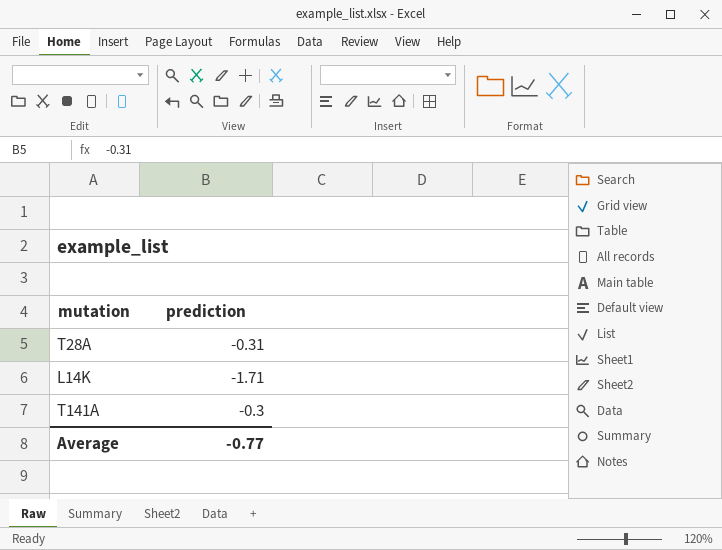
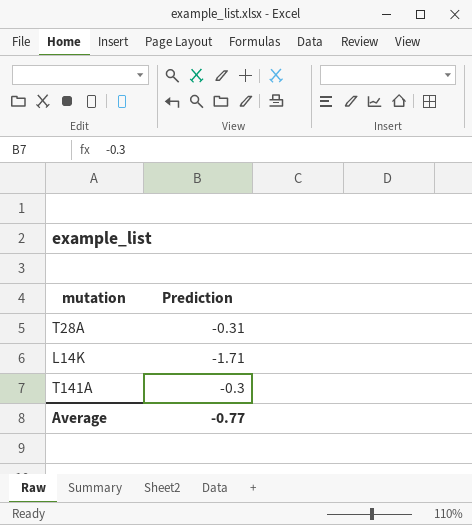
column name: prediction -> Prediction

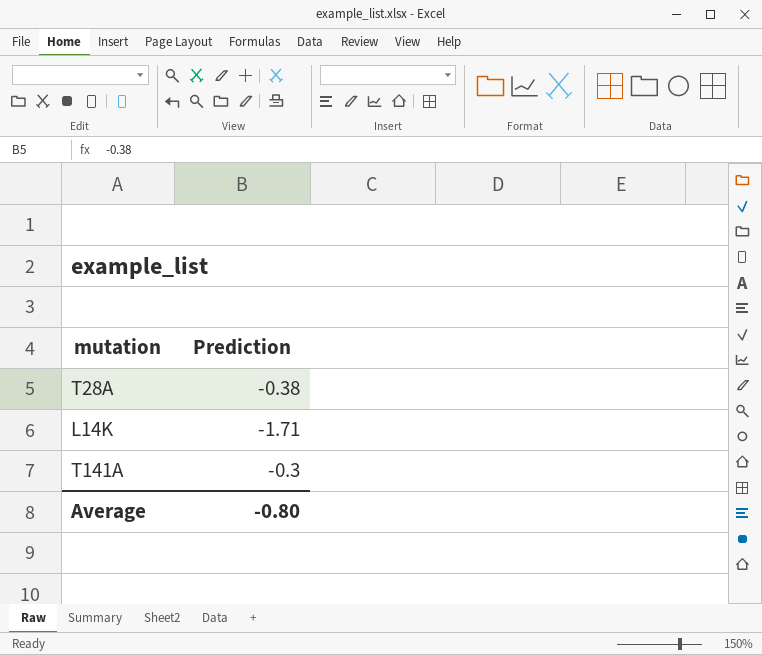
T28A | Prediction: -0.31 -> -0.38
Average | Prediction: -0.77 -> -0.80

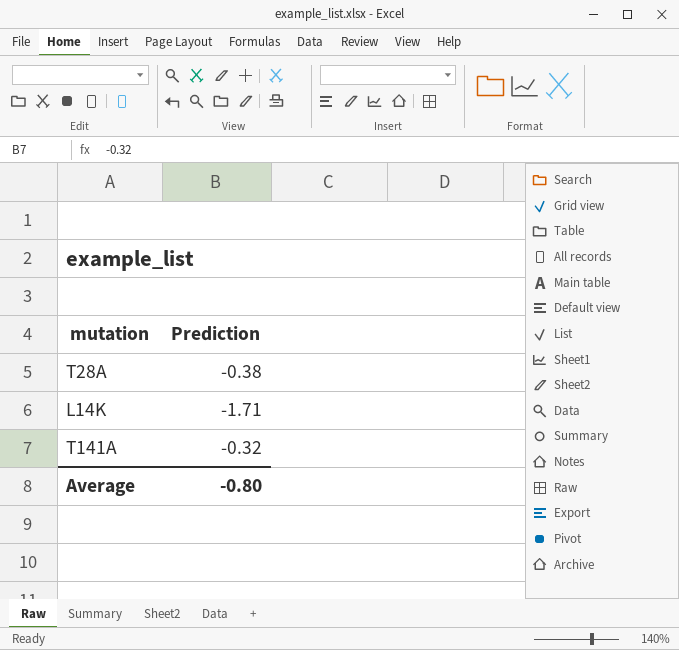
T141A | Prediction: -0.3 -> -0.32

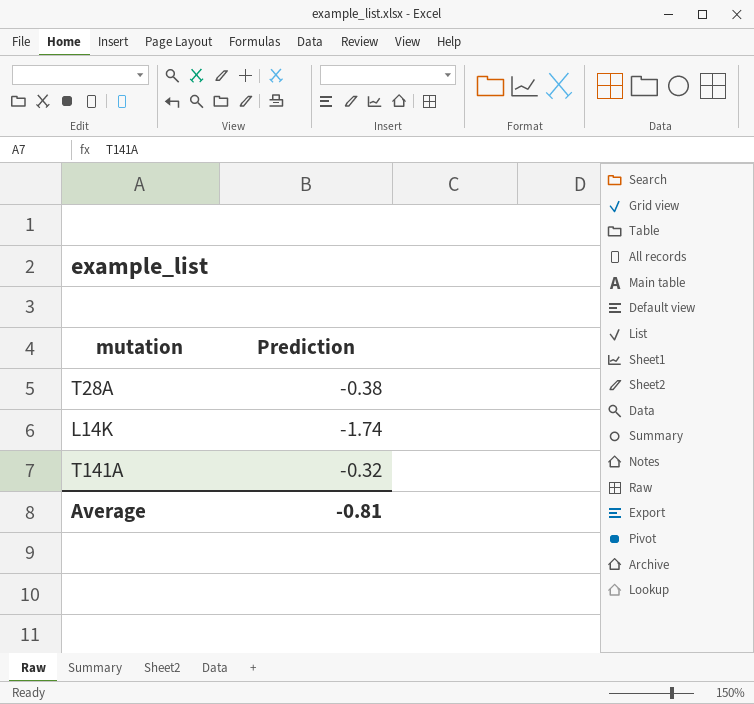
L14K | Prediction: -1.71 -> -1.74
Average | Prediction: -0.80 -> -0.81

